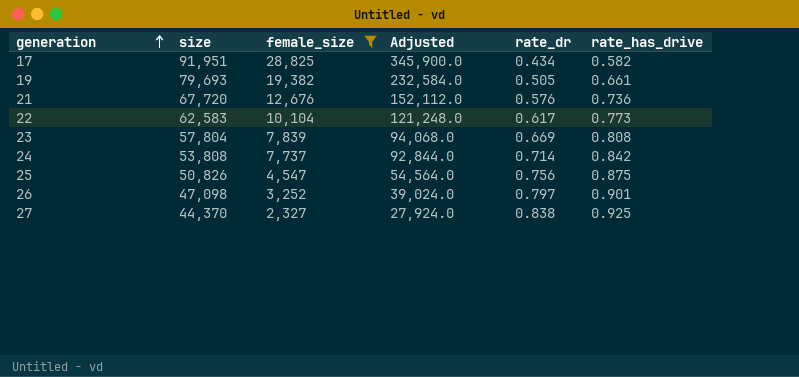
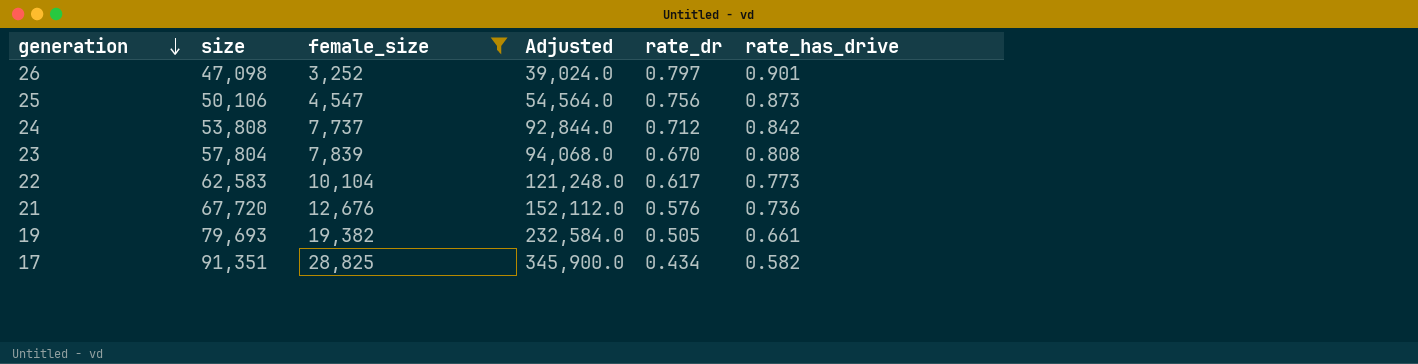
row order: generation ascending -> generation descending
row 27: 44,370 | 2,327 | 27,924.0 | 0.838 | 0.925 -> none
25 | size: 50,826 -> 50,106
25 | rate_has_drive: 0.875 -> 0.873
24 | rate_dr: 0.714 -> 0.712
23 | rate_dr: 0.669 -> 0.670
17 | size: 91,951 -> 91,351

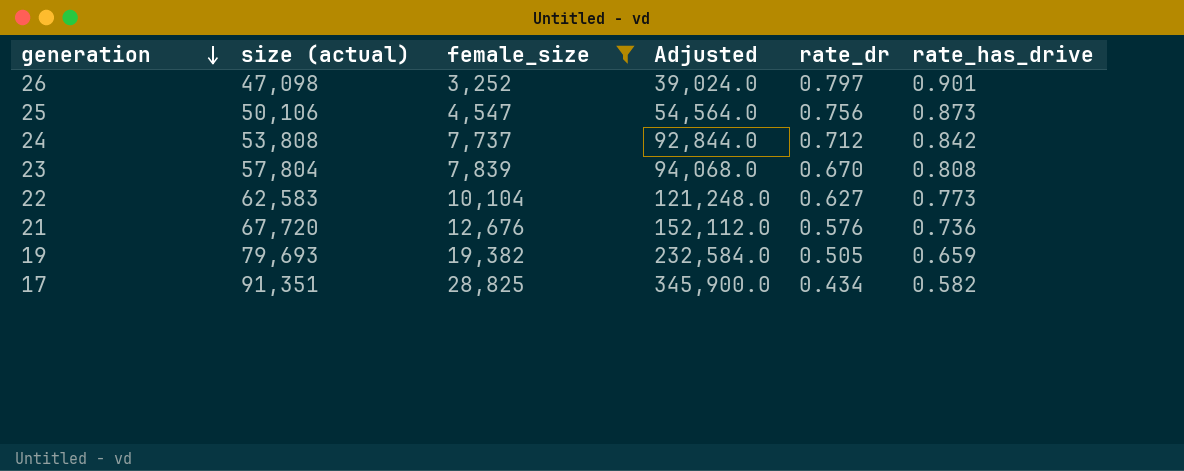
column name: size -> size (actual)
22 | rate_dr: 0.617 -> 0.627
19 | rate_has_drive: 0.661 -> 0.659

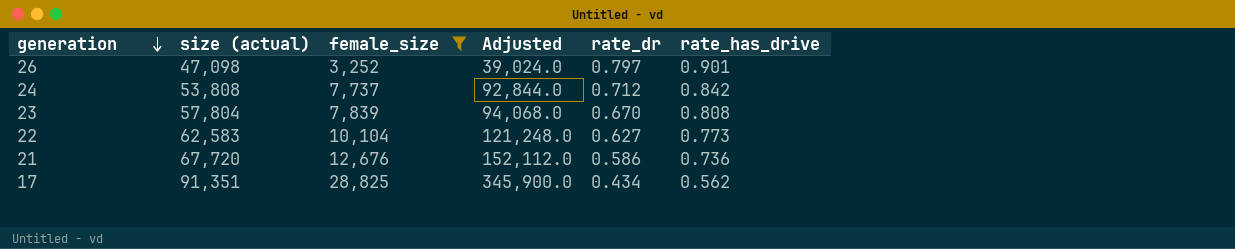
row 25: 50,106 | 4,547 | 54,564.0 | 0.756 | 0.873 -> none
row 19: 79,693 | 19,382 | 232,584.0 | 0.505 | 0.659 -> none
21 | rate_dr: 0.576 -> 0.586
17 | rate_has_drive: 0.582 -> 0.562

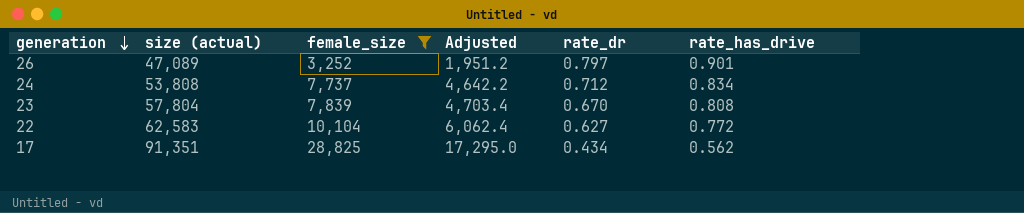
column Adjusted | formula: [female_size] * 12 -> [female_size] * 0.6
row 21: 67,720 | 12,676 | 152,112.0 | 0.586 | 0.736 -> none
26 | size (actual): 47,098 -> 47,089
24 | rate_has_drive: 0.842 -> 0.834
22 | rate_has_drive: 0.773 -> 0.772

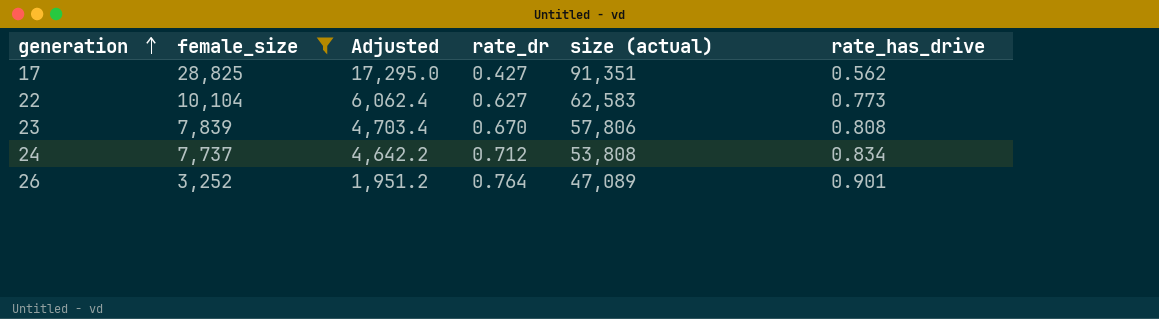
row order: generation descending -> generation ascending
column size (actual) | position: 2 -> 5
17 | rate_dr: 0.434 -> 0.427
22 | rate_has_drive: 0.772 -> 0.773
23 | size (actual): 57,804 -> 57,806
26 | rate_dr: 0.797 -> 0.764

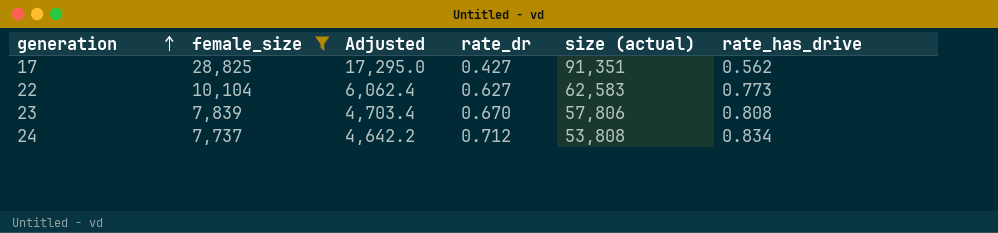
row 26: 3,252 | 1,951.2 | 0.764 | 47,089 | 0.901 -> none

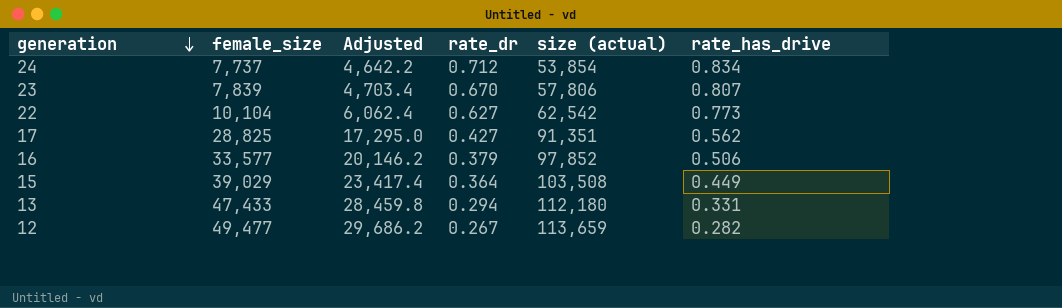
filter: female_size <= 28,825 -> none
row order: generation ascending -> generation descending
24 | size (actual): 53,808 -> 53,854
23 | rate_has_drive: 0.808 -> 0.807
22 | size (actual): 62,583 -> 62,542

